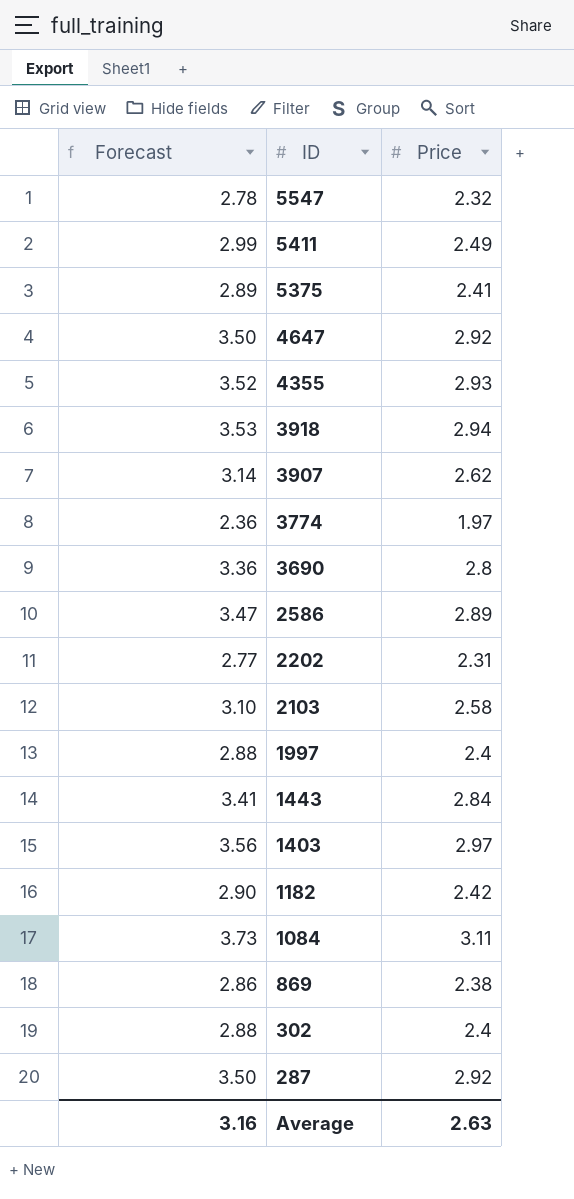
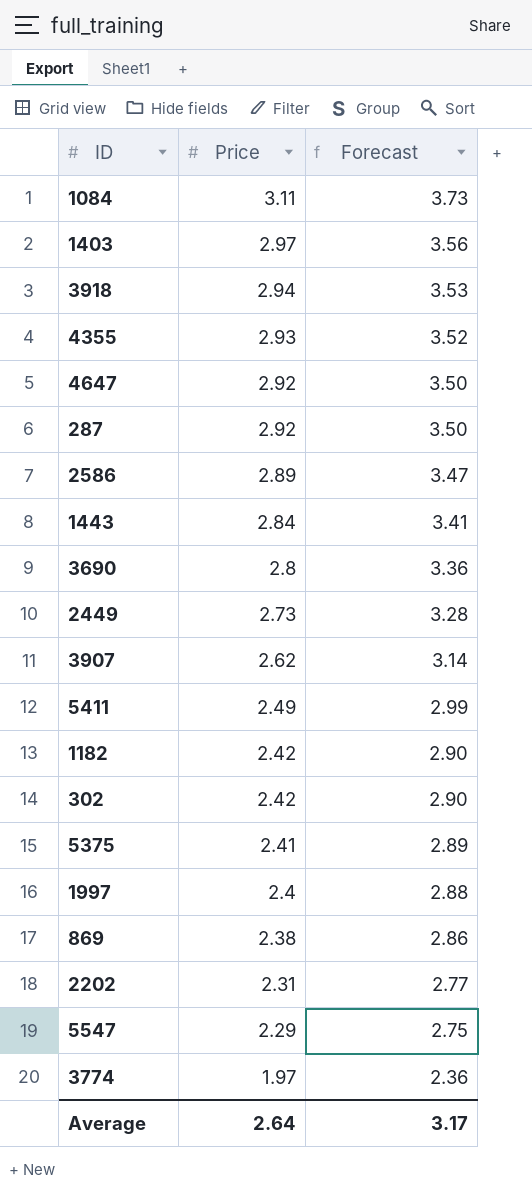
row order: ID descending -> Price descending
column Forecast | position: 1 -> 3
row 2103: 3.10 | 2.58 -> none
row 2449: none -> 2.73 | 3.28
302 | Price: 2.4 -> 2.42
302 | Forecast: 2.88 -> 2.90
5547 | Price: 2.32 -> 2.29
5547 | Forecast: 2.78 -> 2.75
Average | Price: 2.63 -> 2.64
Average | Forecast: 3.16 -> 3.17

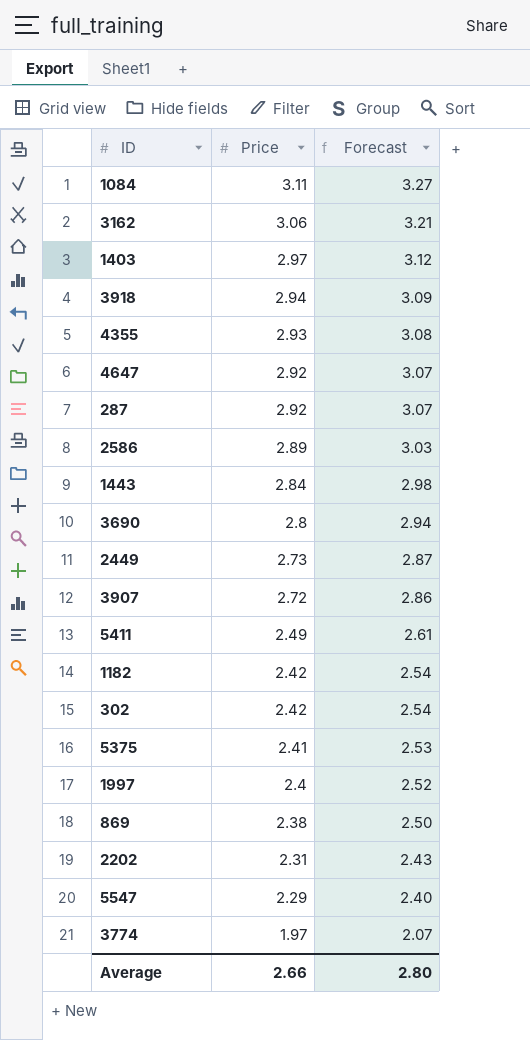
column Forecast | formula: [Price] * 1.2 -> [Price] * 1.05
row 3162: none -> 3.06 | 3.21
3907 | Price: 2.62 -> 2.72
Average | Price: 2.64 -> 2.66
Average | Forecast: 3.17 -> 2.80

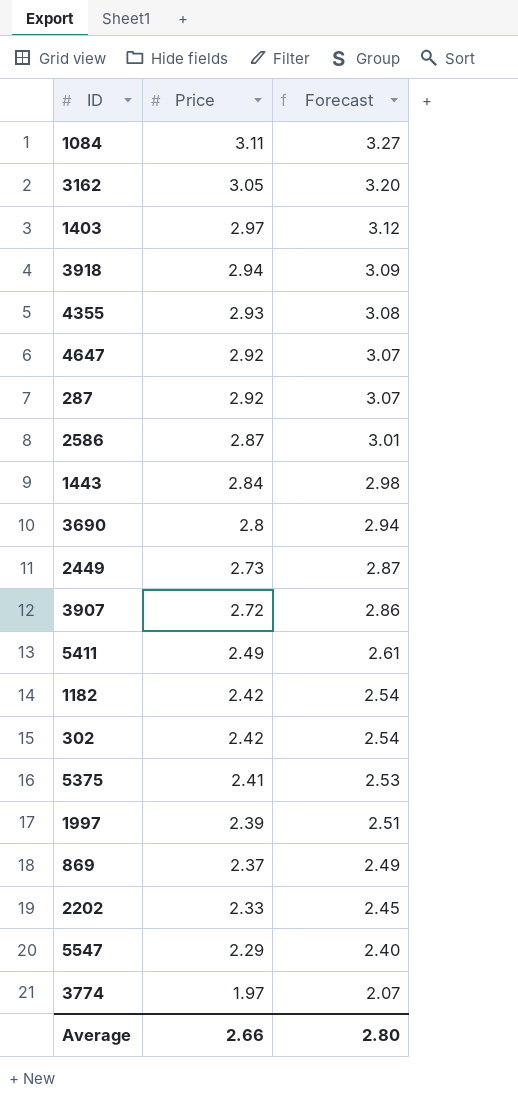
3162 | Price: 3.06 -> 3.05
3162 | Forecast: 3.21 -> 3.20
2586 | Price: 2.89 -> 2.87
2586 | Forecast: 3.03 -> 3.01
1997 | Price: 2.4 -> 2.39
1997 | Forecast: 2.52 -> 2.51
869 | Price: 2.38 -> 2.37
869 | Forecast: 2.50 -> 2.49
2202 | Price: 2.31 -> 2.33
2202 | Forecast: 2.43 -> 2.45

